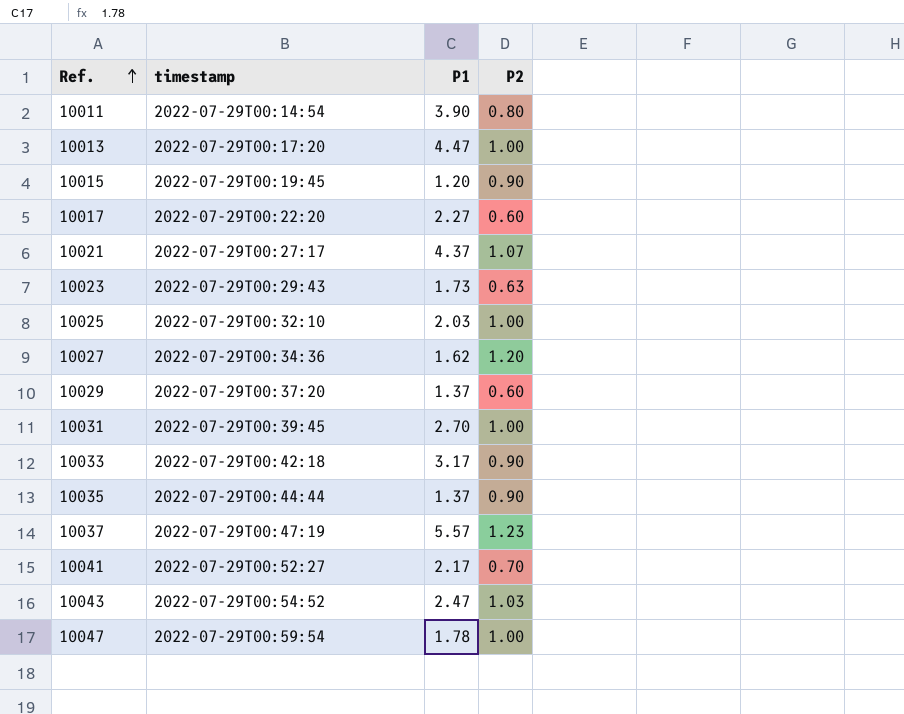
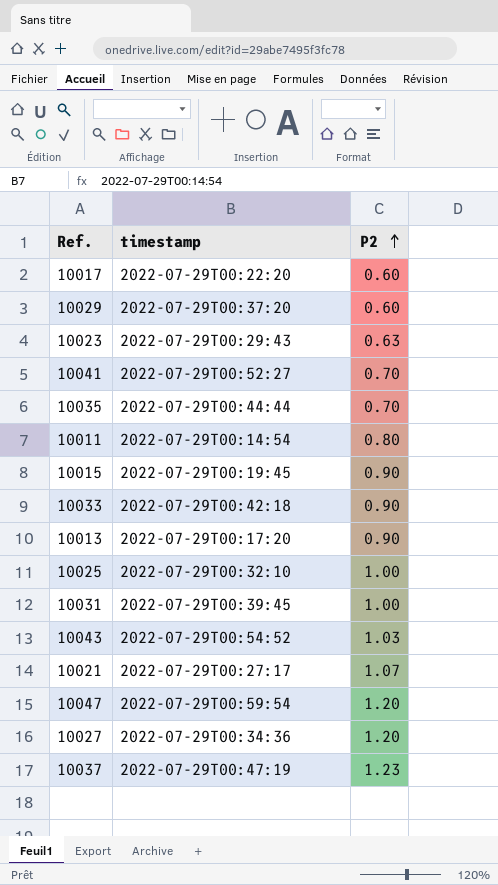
row order: Ref. ascending -> P2 ascending
column P1 | position: 3 -> none
10035 | P2: 0.90 -> 0.70
10013 | P2: 1.00 -> 0.90
10047 | P2: 1.00 -> 1.20

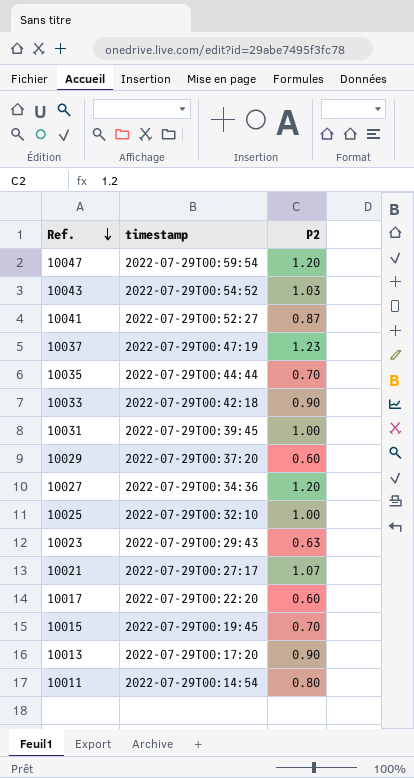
row order: P2 ascending -> Ref. descending
10041 | P2: 0.70 -> 0.87
10015 | P2: 0.90 -> 0.70

